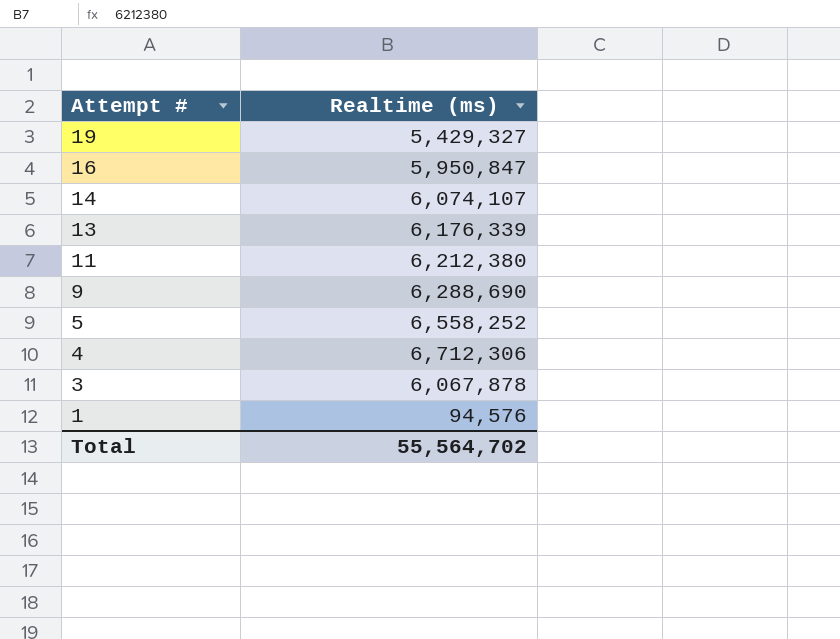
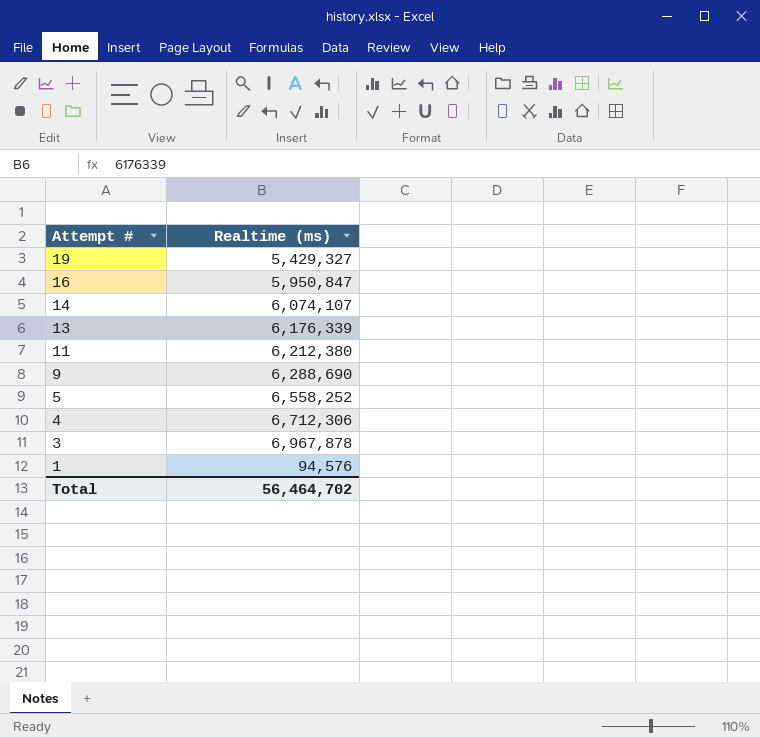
3 | Realtime (ms): 6,067,878 -> 6,967,878
Total | Realtime (ms): 55,564,702 -> 56,464,702

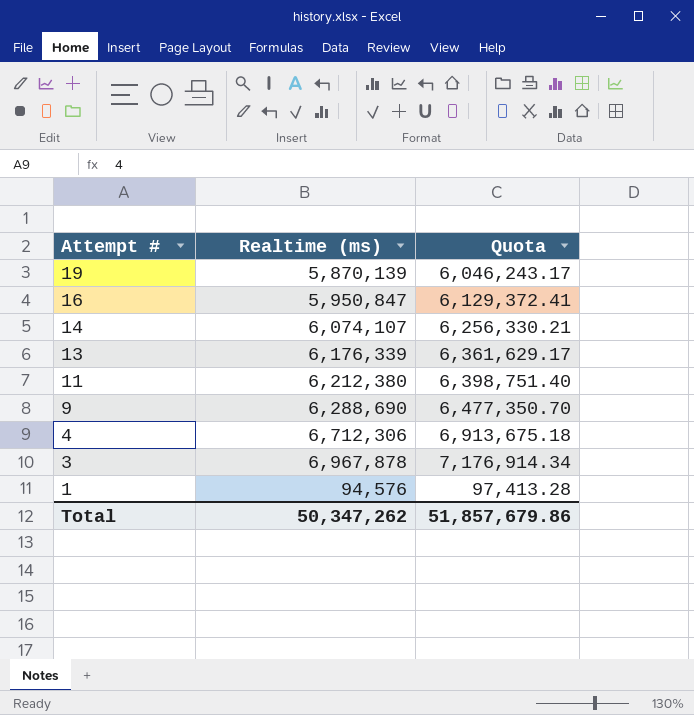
column Quota | formula: none -> [Realtime (ms)] * 1.03
row 5: 6,558,252 -> none
19 | Realtime (ms): 5,429,327 -> 5,870,139
Total | Realtime (ms): 56,464,702 -> 50,347,262

